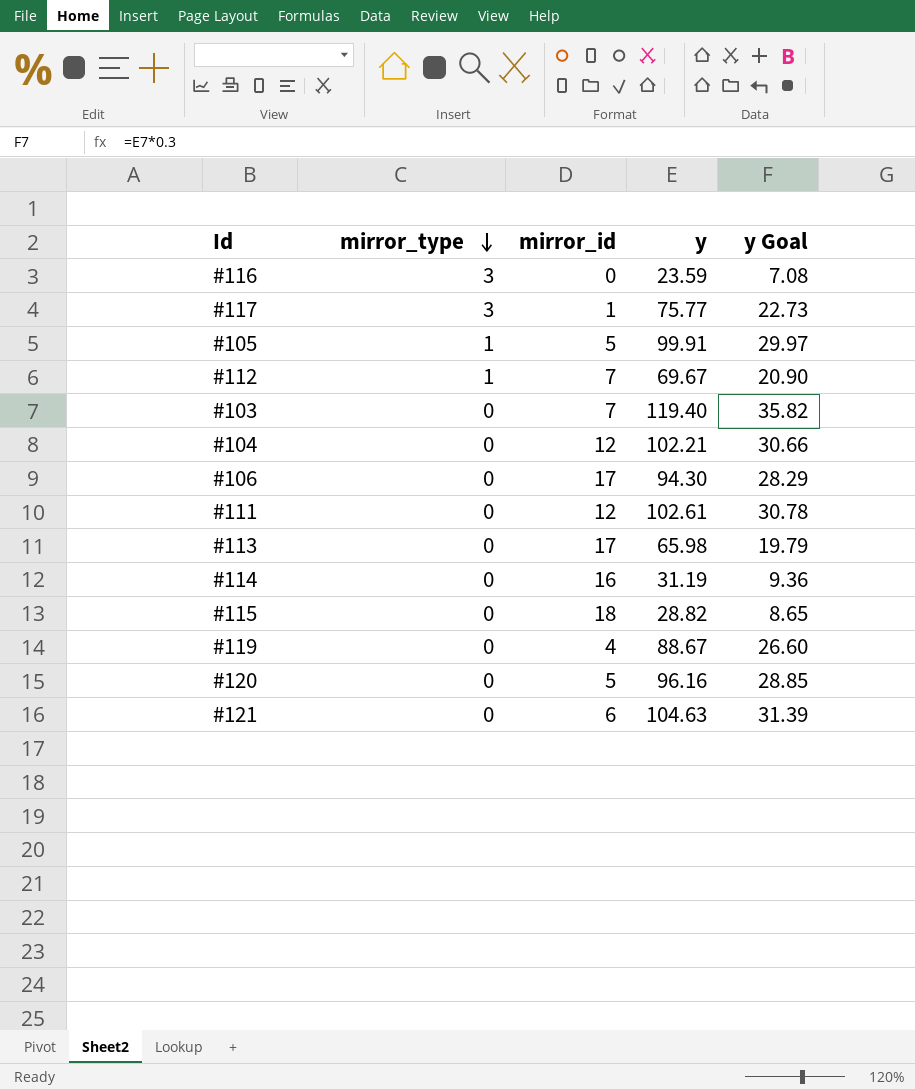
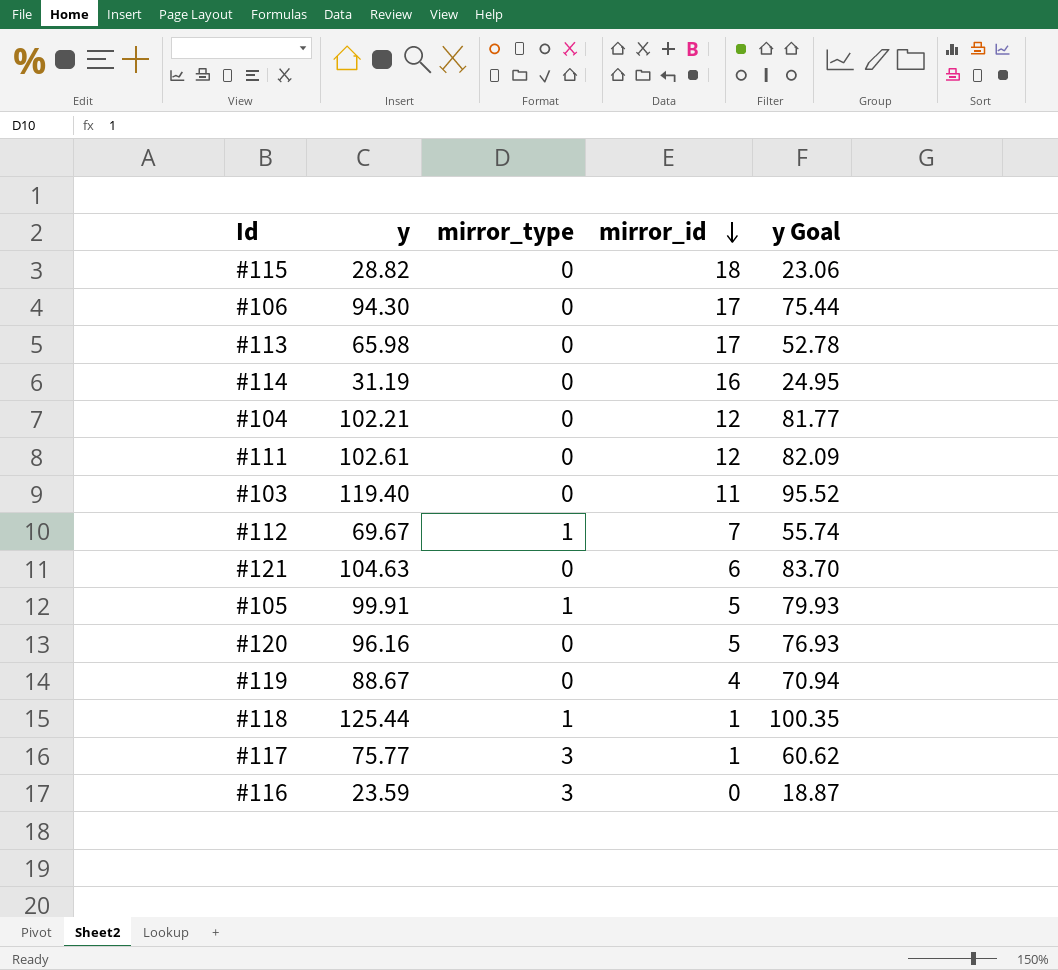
row order: mirror_type descending -> mirror_id descending
column y | position: 4 -> 2
column y Goal | formula: [y] * 0.3 -> [y] * 0.8
#103 | mirror_id: 7 -> 11
row #118: none -> 125.44 | 1 | 1 | 100.35

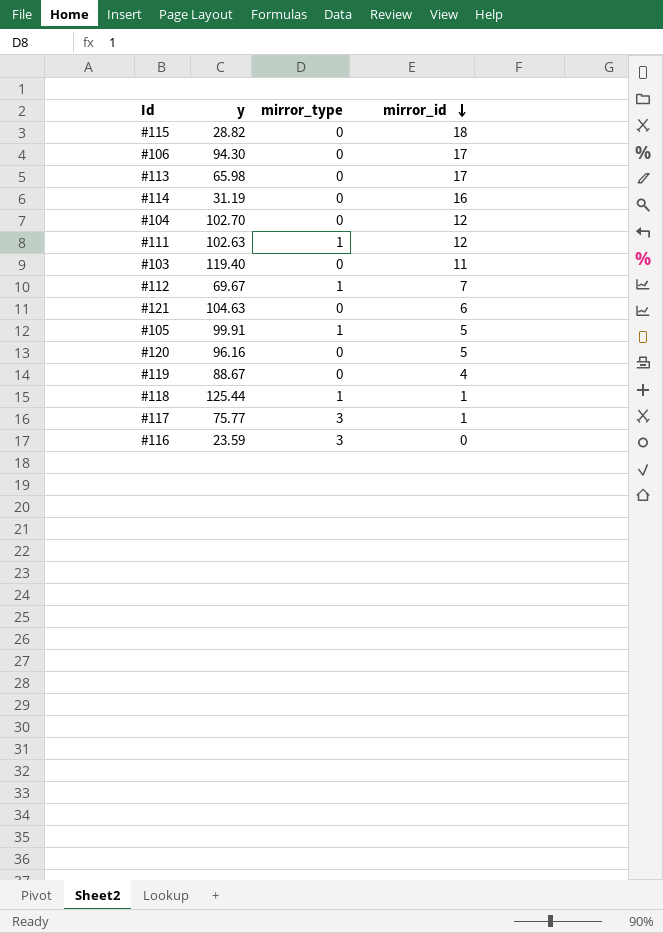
column y Goal | formula: [y] * 0.8 -> none
#104 | y: 102.21 -> 102.70
#111 | y: 102.61 -> 102.63
#111 | mirror_type: 0 -> 1

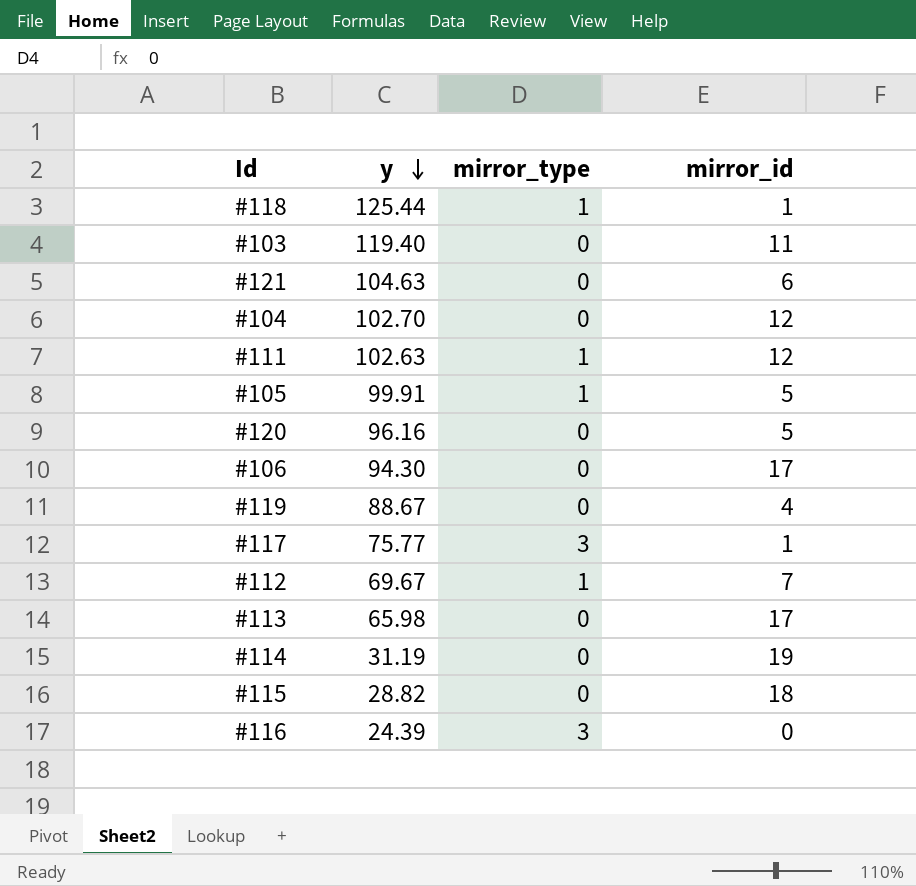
row order: mirror_id descending -> y descending
#114 | mirror_id: 16 -> 19
#116 | y: 23.59 -> 24.39

